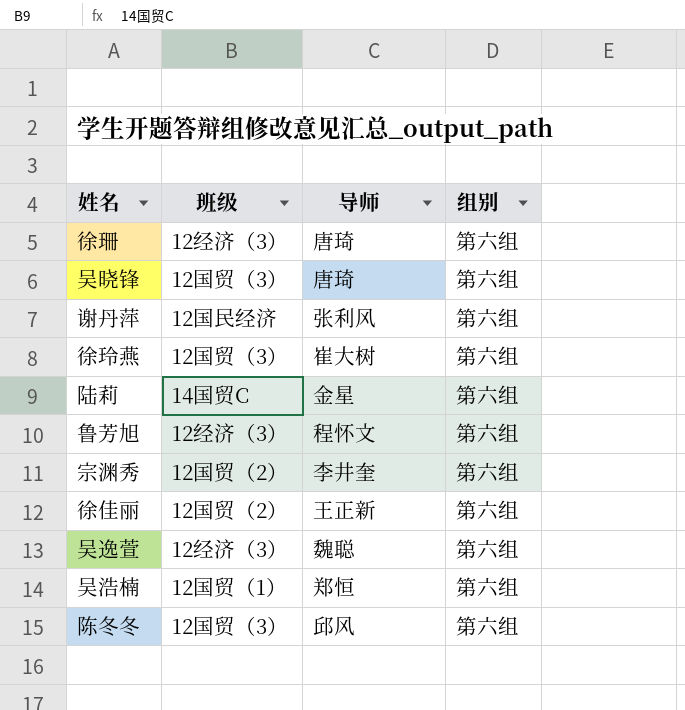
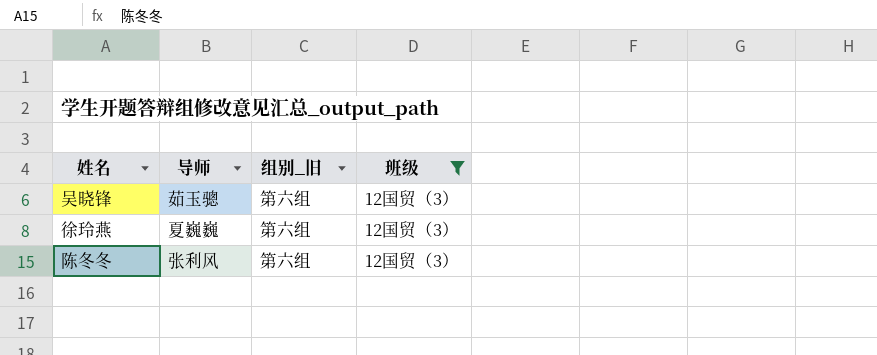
filter: none -> 班级 = 12国贸（3）
column name: 组别 -> 组别_旧
column 班级 | position: 2 -> 4
吴晓锋 | 导师: 唐琦 -> 茹玉骢
徐玲燕 | 导师: 崔大树 -> 夏巍巍
陈冬冬 | 导师: 邱风 -> 张利风

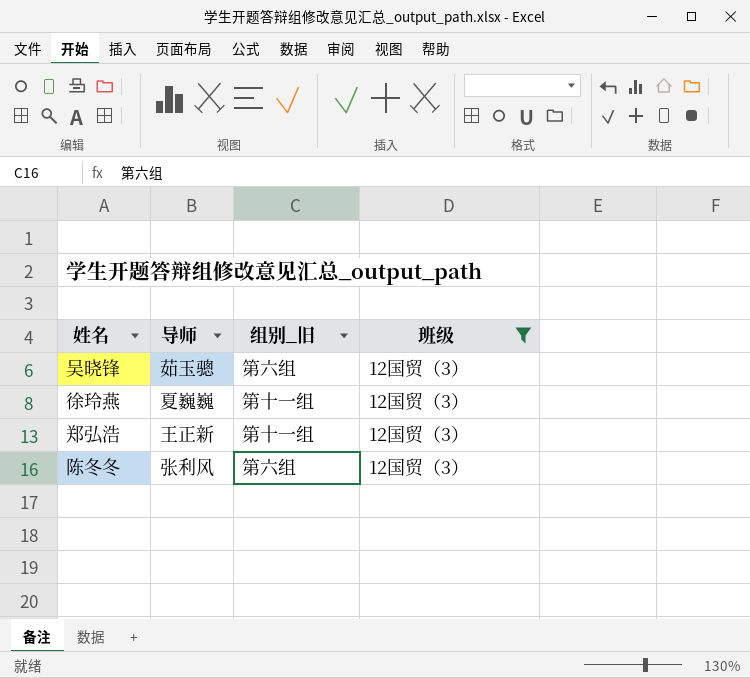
徐玲燕 | 组别_旧: 第六组 -> 第十一组
row 郑弘浩: none -> 王正新 | 第十一组 | 12国贸（3）

